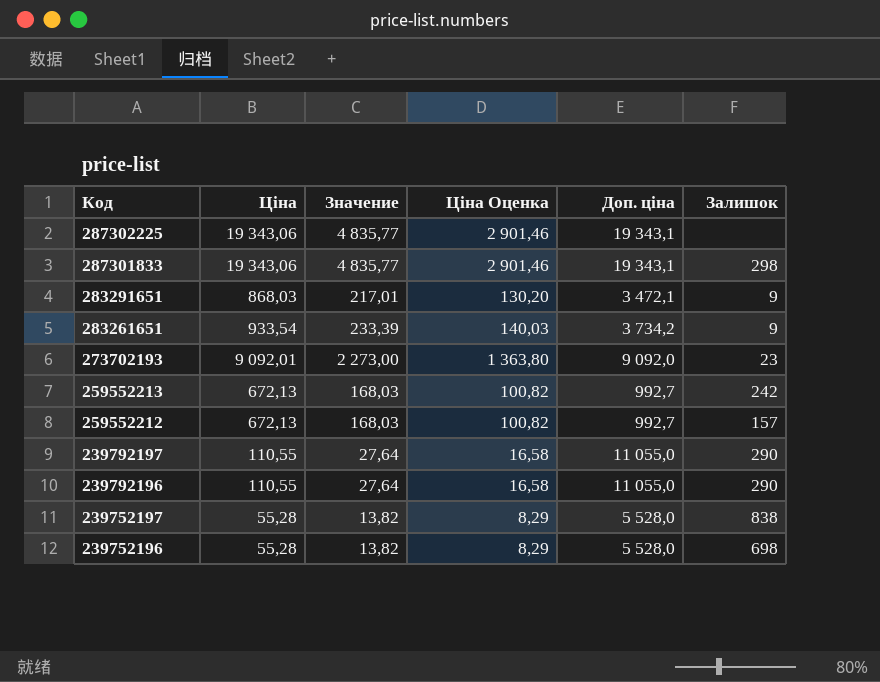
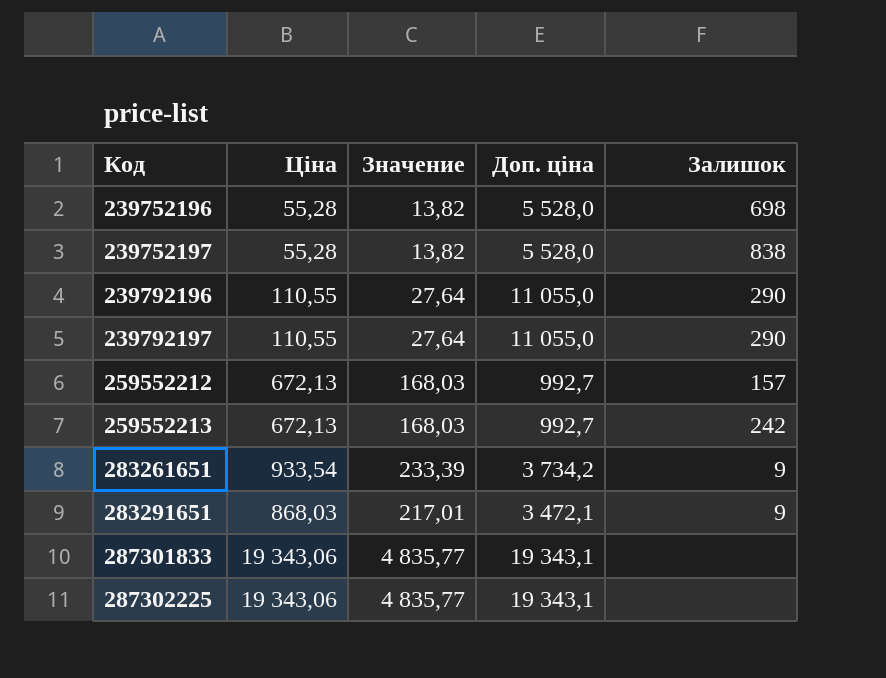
row order: Код descending -> Код ascending
column Ціна Оценка | formula: [Ціна] * 0,15 -> none
row 273702193: 9 092,01 | 2 273,00 | 1 363,80 | 9 092,0 | 23 -> none
287301833 | Залишок: 298 -> none

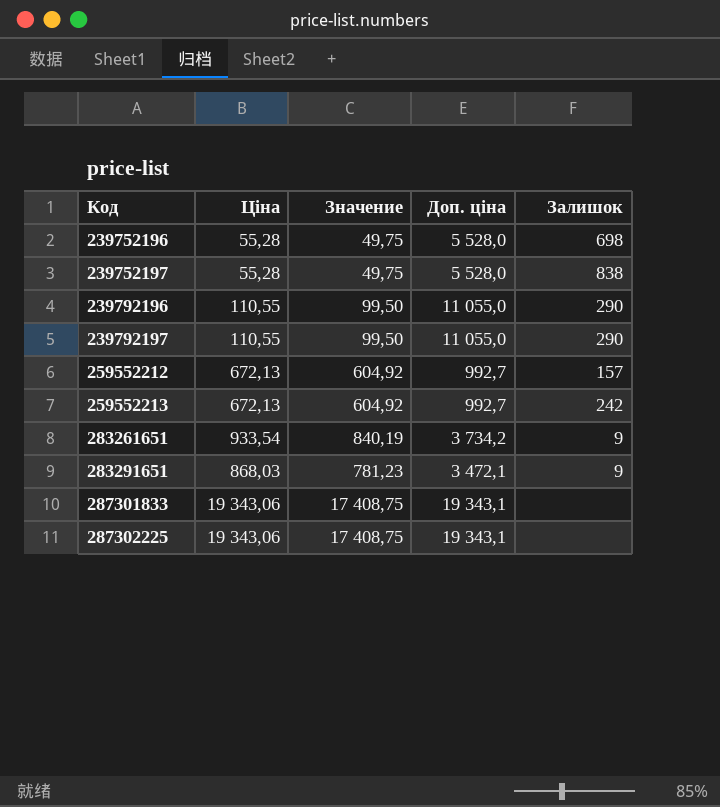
column Значение | formula: [Ціна] * 0,25 -> [Ціна] * 0,9

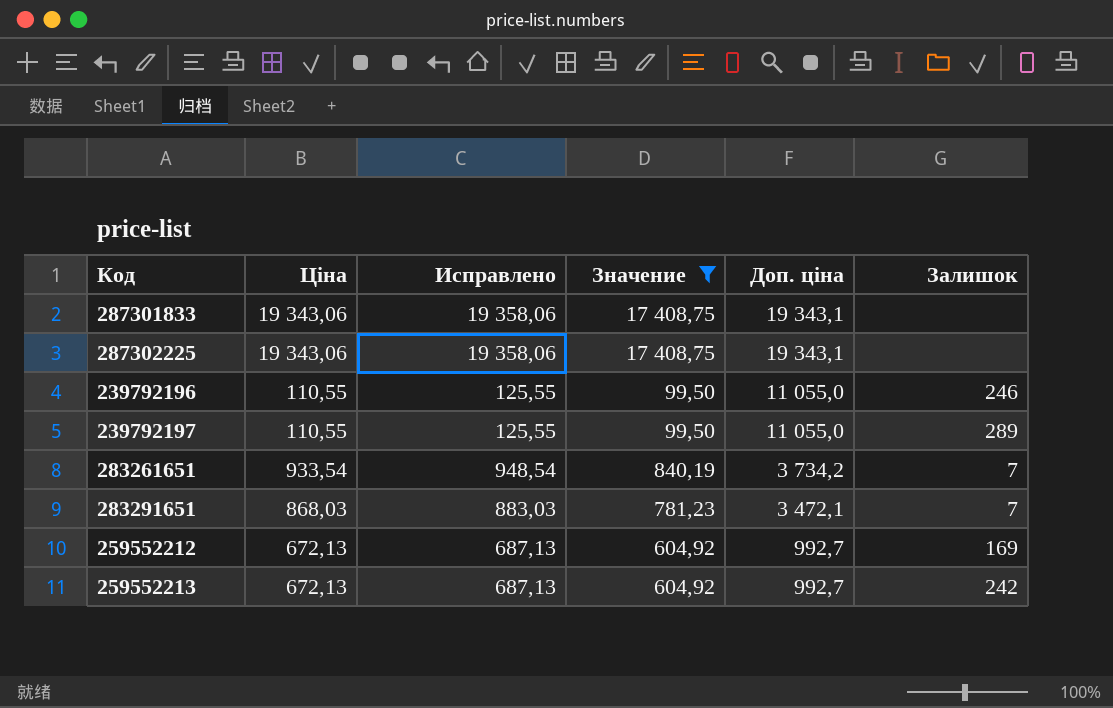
filter: none -> Значение != 49,75
row order: Код ascending -> Доп. ціна descending
column Исправлено | formula: none -> [Ціна] + 15
239792196 | Залишок: 290 -> 246
239792197 | Залишок: 290 -> 289
283261651 | Залишок: 9 -> 7
283291651 | Залишок: 9 -> 7
259552212 | Залишок: 157 -> 169

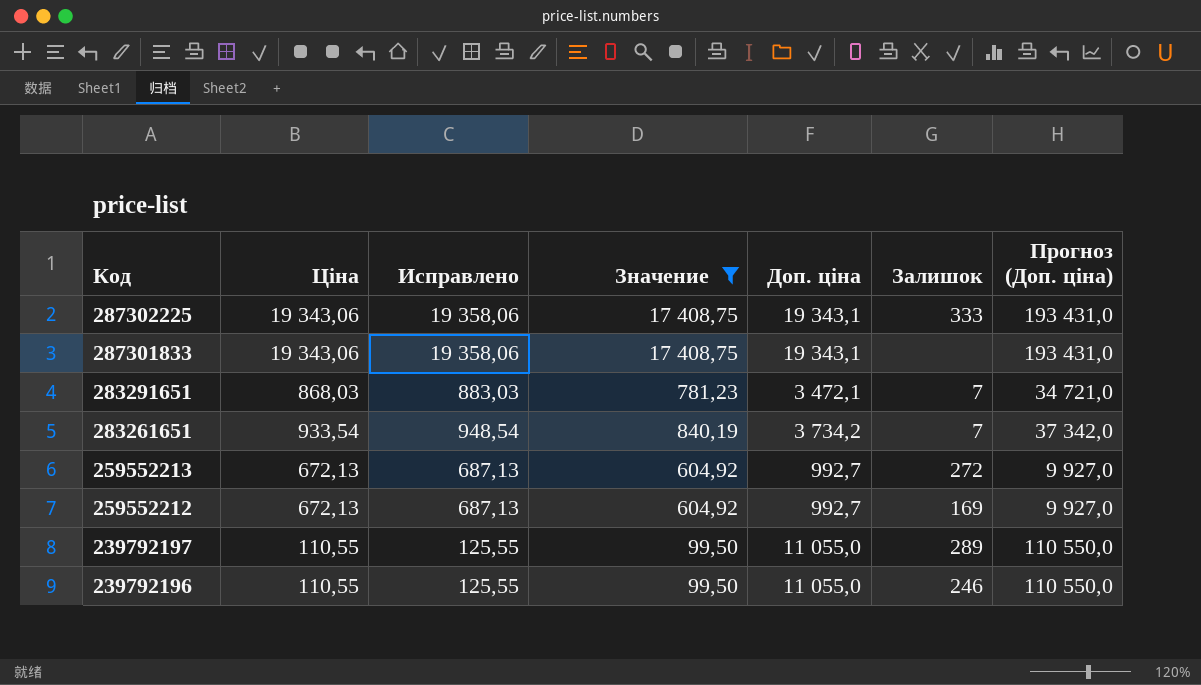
row order: Доп. ціна descending -> Код descending
column Прогноз (Доп. ціна) | formula: none -> [Доп. ціна] * 10
287302225 | Залишок: none -> 333
259552213 | Залишок: 242 -> 272

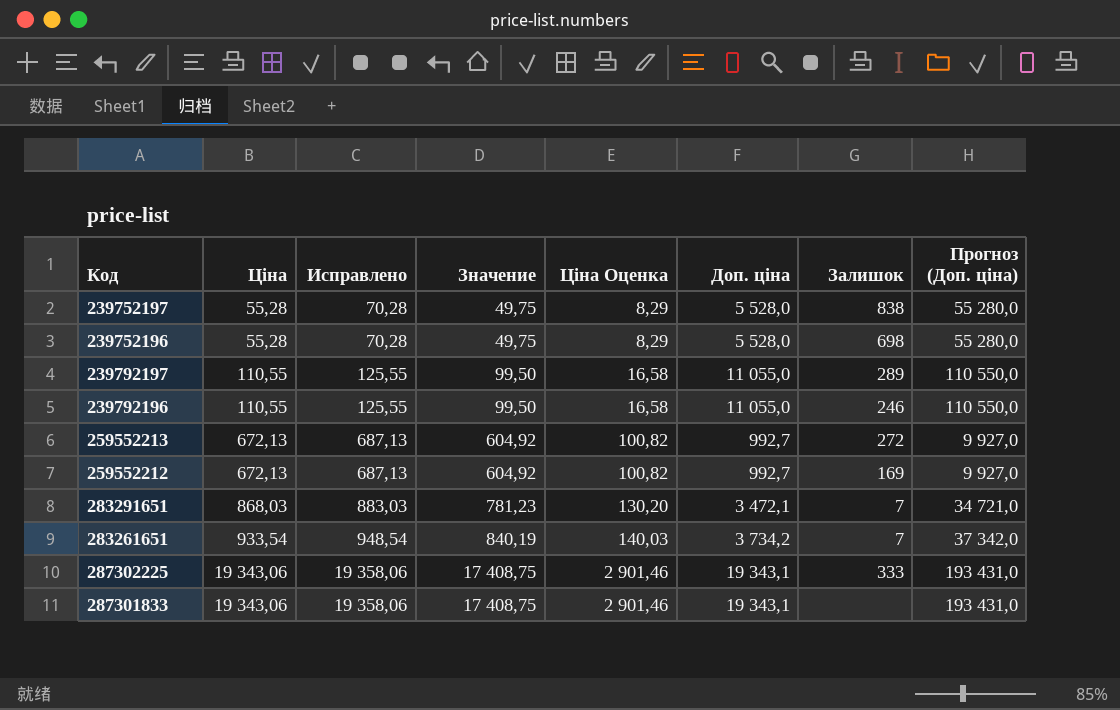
filter: Значение != 49,75 -> none
row order: Код descending -> Ціна ascending
column Ціна Оценка | formula: none -> [Ціна] * 0,15

